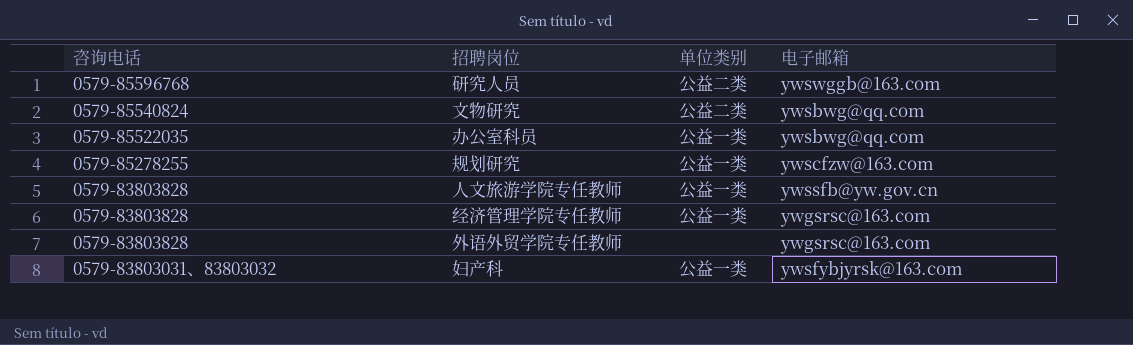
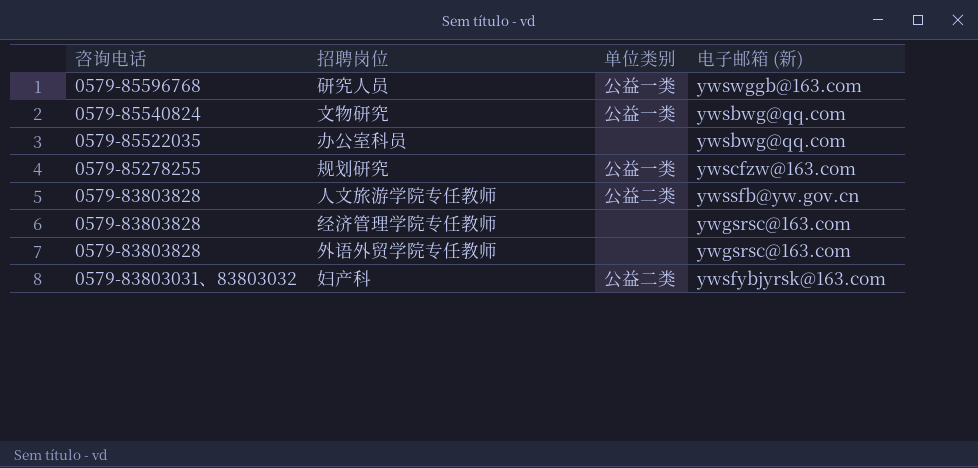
column name: 电子邮箱 -> 电子邮箱 (新)
研究人员 | 单位类别: 公益二类 -> 公益一类
文物研究 | 单位类别: 公益二类 -> 公益一类
办公室科员 | 单位类别: 公益一类 -> none
人文旅游学院专任教师 | 单位类别: 公益一类 -> 公益二类
经济管理学院专任教师 | 单位类别: 公益一类 -> none
妇产科 | 单位类别: 公益一类 -> 公益二类

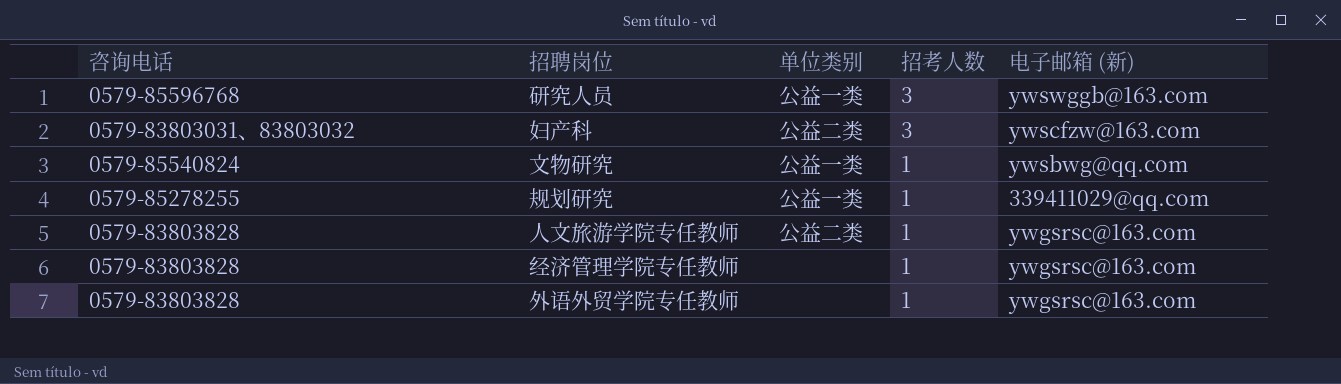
row order: 咨询电话 descending -> 招考人数 descending
column 招考人数 | position: none -> 4
row 办公室科员: 0579-85522035 | none | ywsbwg@qq.com -> none
妇产科 | 电子邮箱 (新): ywsfybjyrsk@163.com -> ywscfzw@163.com
规划研究 | 电子邮箱 (新): ywscfzw@163.com -> 339411029@qq.com
人文旅游学院专任教师 | 电子邮箱 (新): ywssfb@yw.gov.cn -> ywgsrsc@163.com

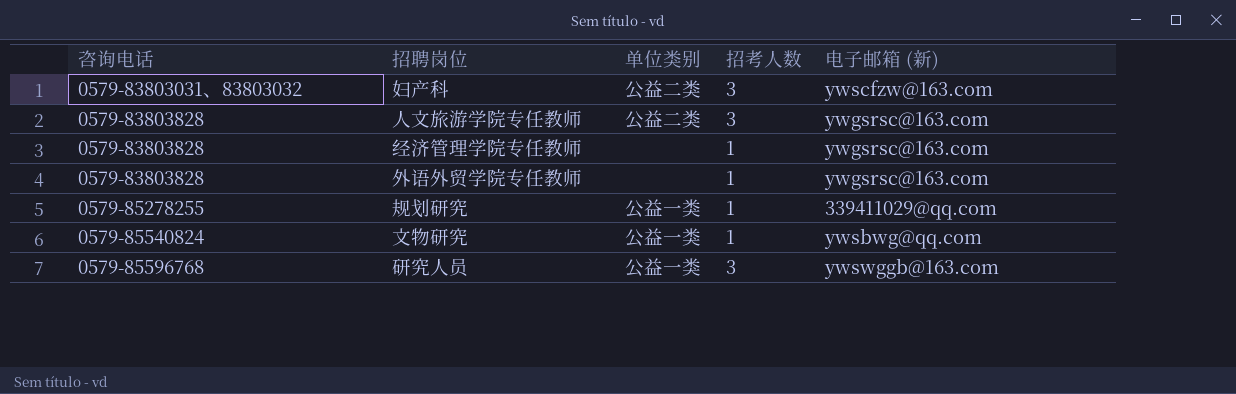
row order: 招考人数 descending -> 咨询电话 ascending
人文旅游学院专任教师 | 招考人数: 1 -> 3

